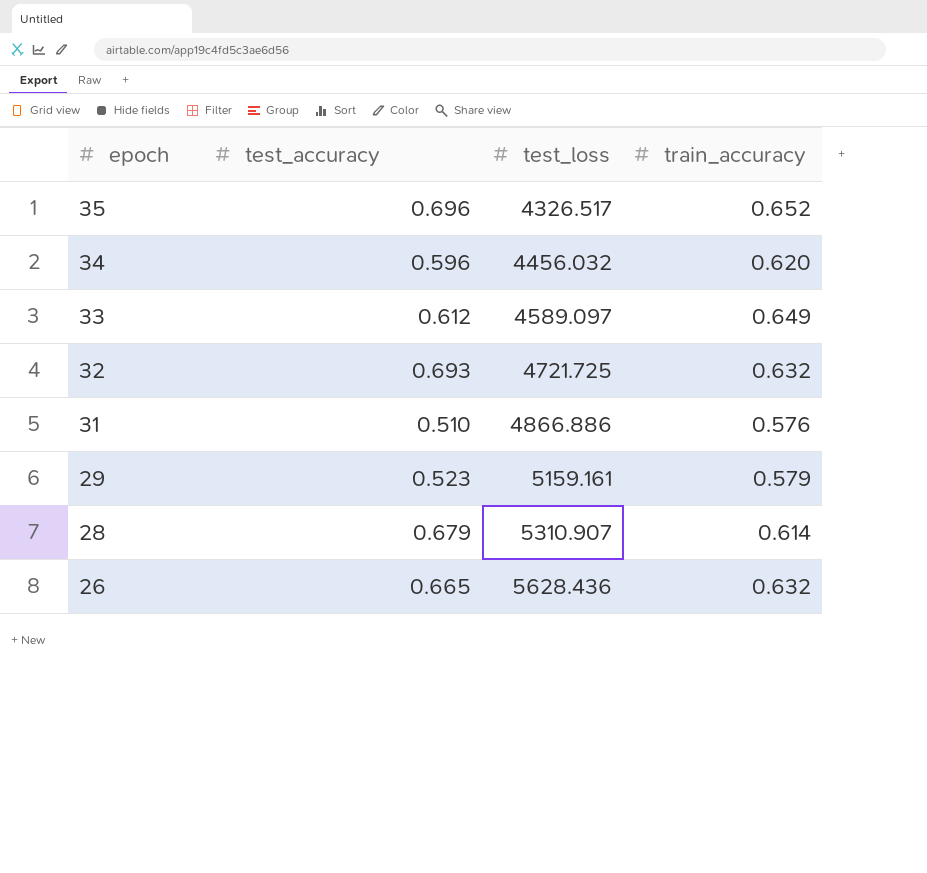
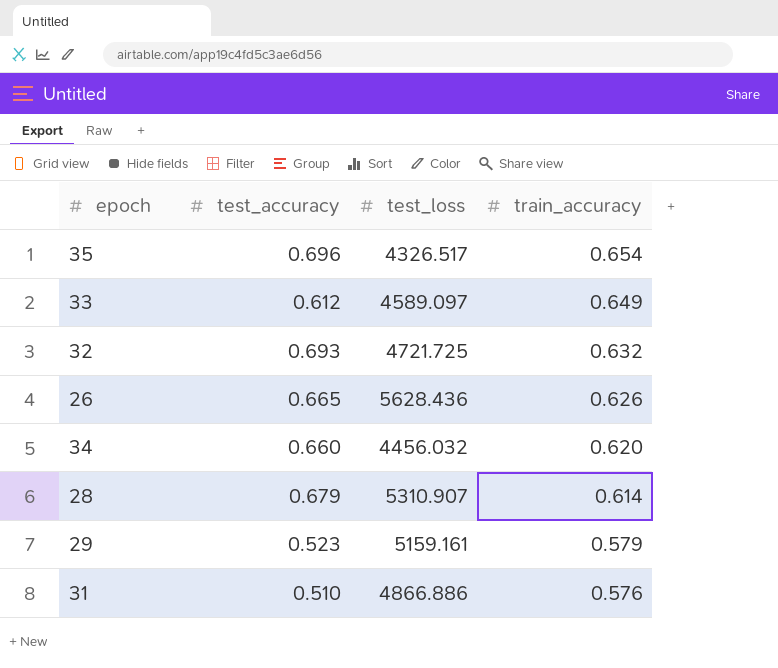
row order: epoch descending -> train_accuracy descending
35 | train_accuracy: 0.652 -> 0.654
26 | train_accuracy: 0.632 -> 0.626
34 | test_accuracy: 0.596 -> 0.660

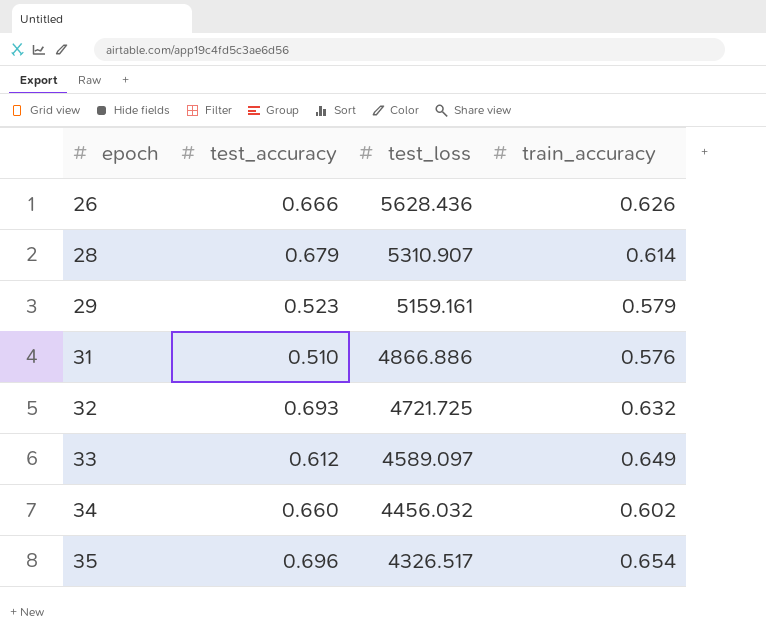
row order: train_accuracy descending -> epoch ascending
26 | test_accuracy: 0.665 -> 0.666
34 | train_accuracy: 0.620 -> 0.602

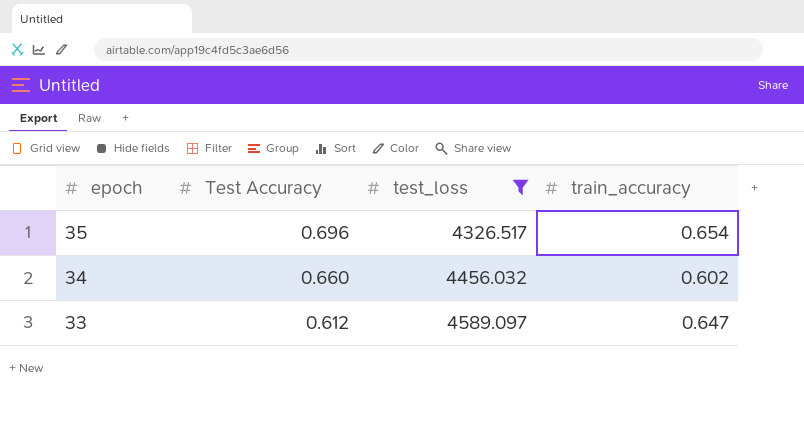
filter: none -> test_loss <= 4589.097
row order: epoch ascending -> epoch descending
column name: test_accuracy -> Test Accuracy
33 | train_accuracy: 0.649 -> 0.647

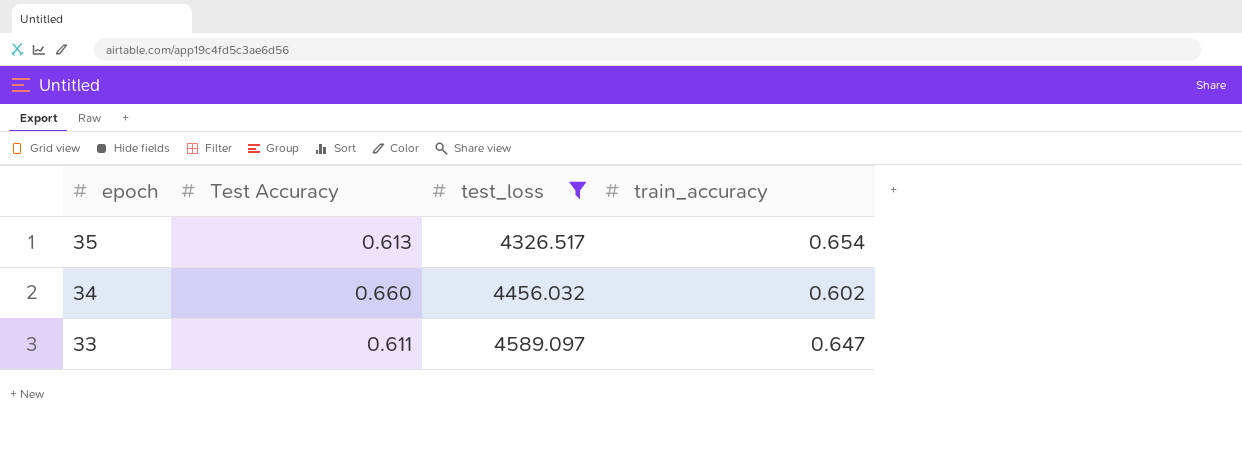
35 | Test Accuracy: 0.696 -> 0.613
33 | Test Accuracy: 0.612 -> 0.611

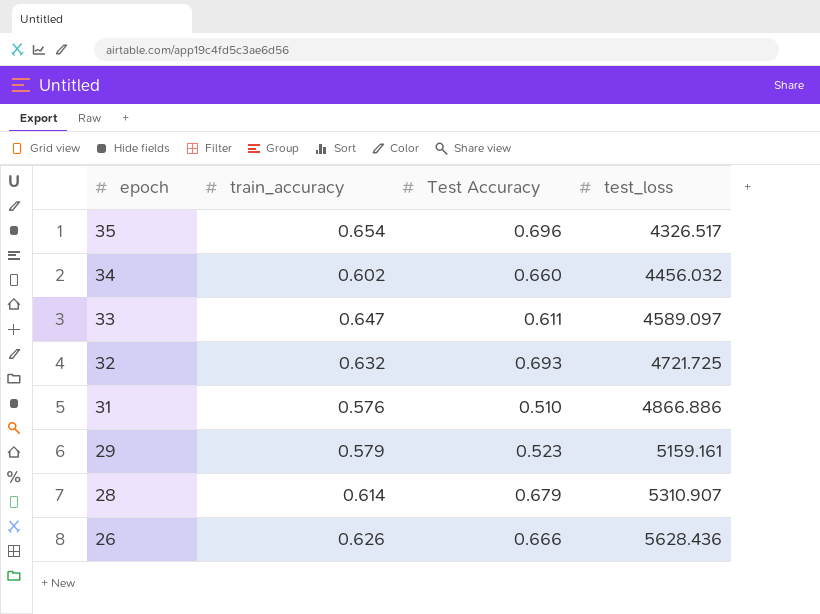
filter: test_loss <= 4589.097 -> none
column train_accuracy | position: 4 -> 2
35 | Test Accuracy: 0.613 -> 0.696

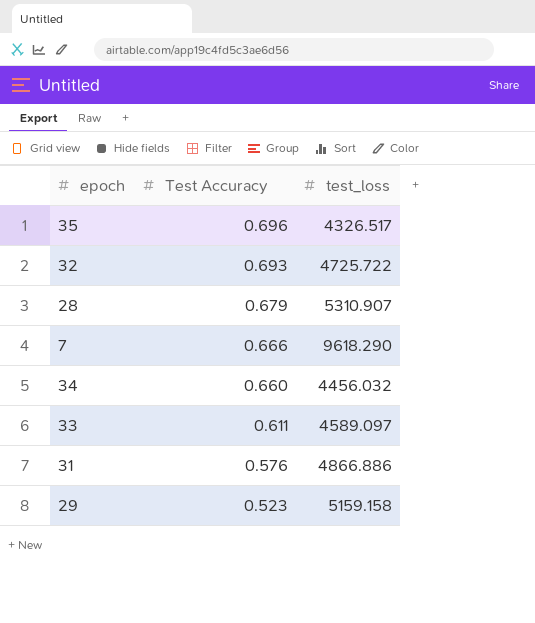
row order: epoch descending -> Test Accuracy descending
column train_accuracy | position: 2 -> none
row 26: 0.626 | 0.666 | 5628.436 -> none
32 | test_loss: 4721.725 -> 4725.722
row 7: none -> 0.666 | 9618.290
31 | Test Accuracy: 0.510 -> 0.576
29 | test_loss: 5159.161 -> 5159.158

